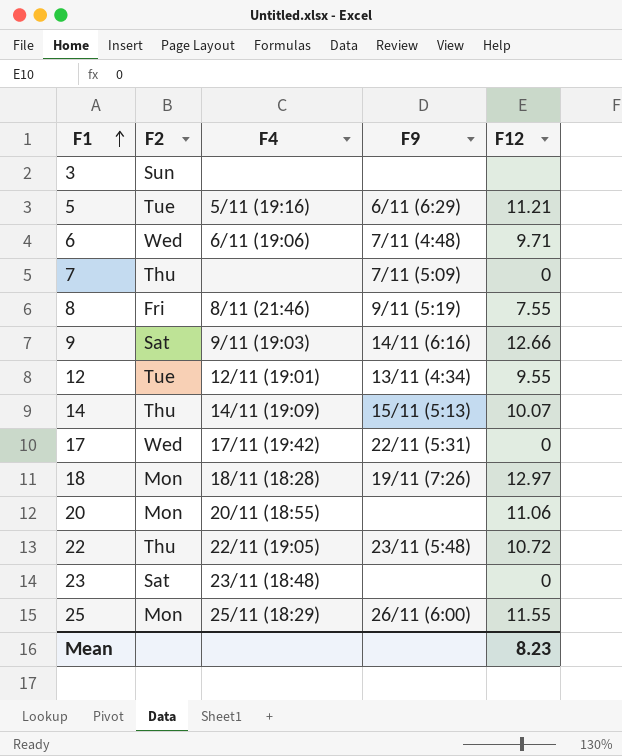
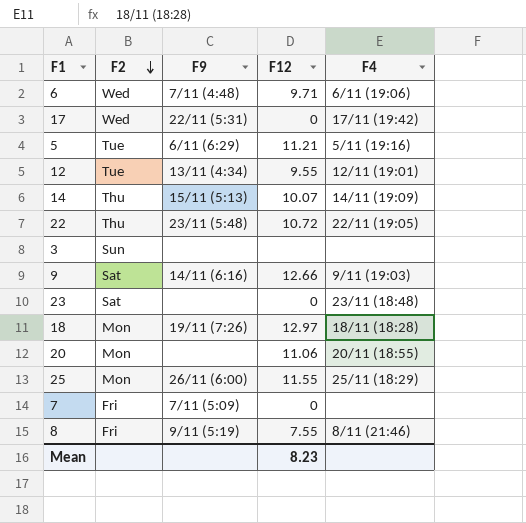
row order: F1 ascending -> F2 descending
column F4 | position: 3 -> 5
7 | F2: Thu -> Fri

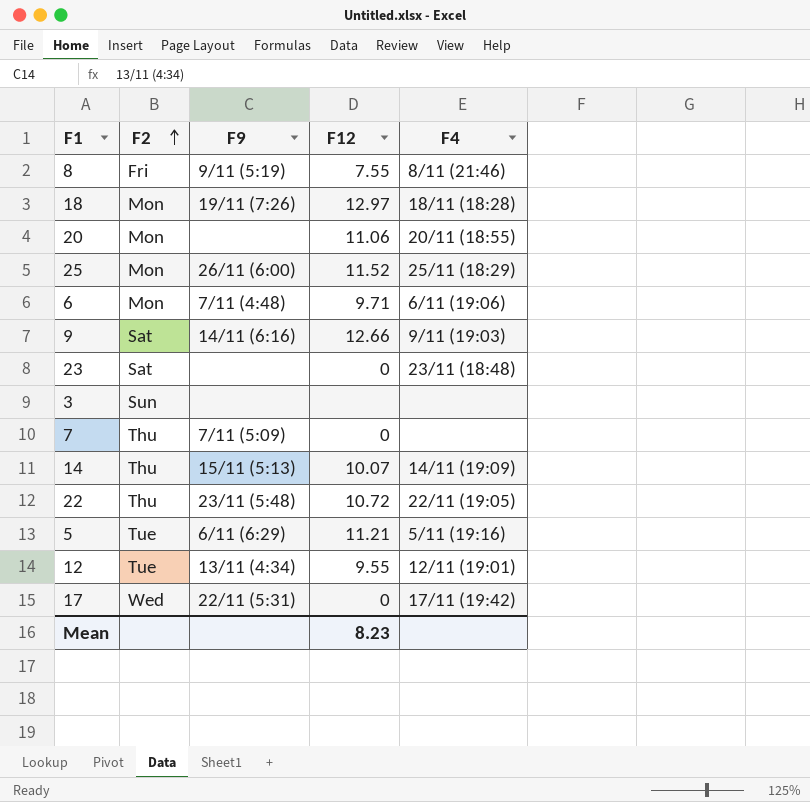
row order: F2 descending -> F2 ascending
25 | F12: 11.55 -> 11.52
6 | F2: Wed -> Mon
7 | F2: Fri -> Thu

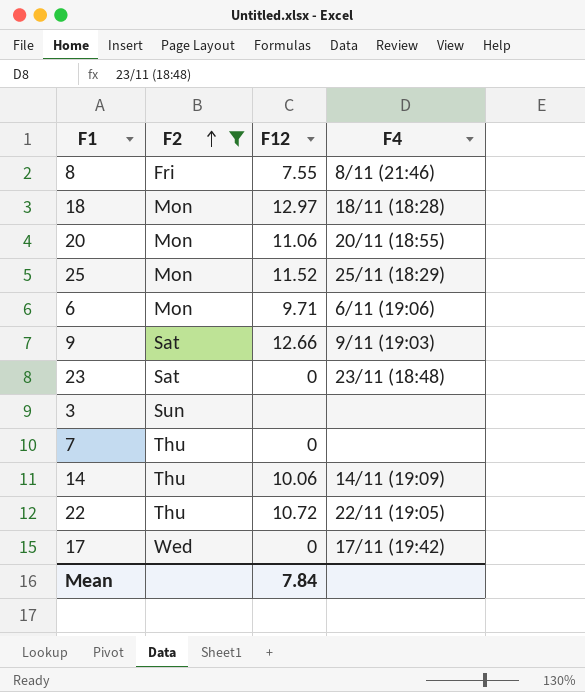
filter: none -> F2 != Tue
column F9 | position: 3 -> none
14 | F12: 10.07 -> 10.06
Mean | F12: 8.23 -> 7.84

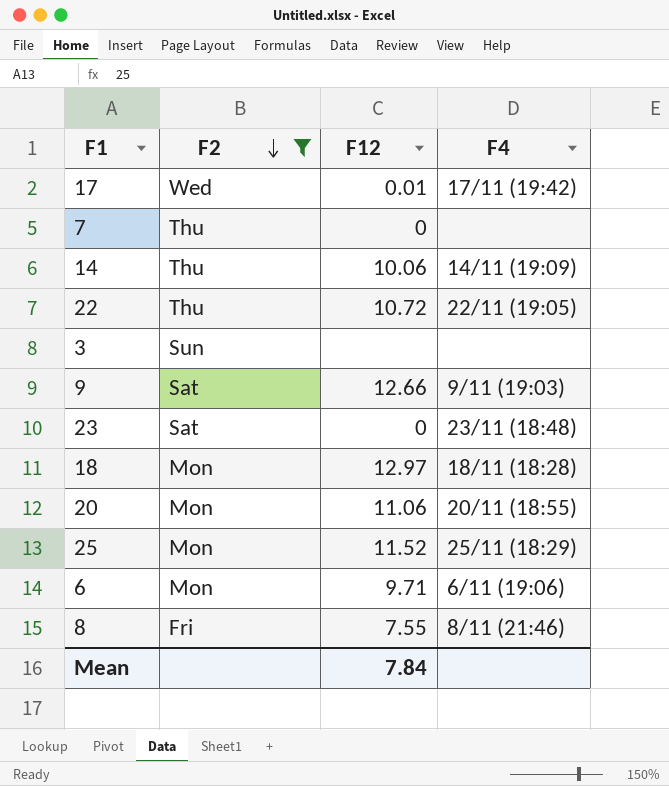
row order: F2 ascending -> F2 descending
17 | F12: 0 -> 0.01

